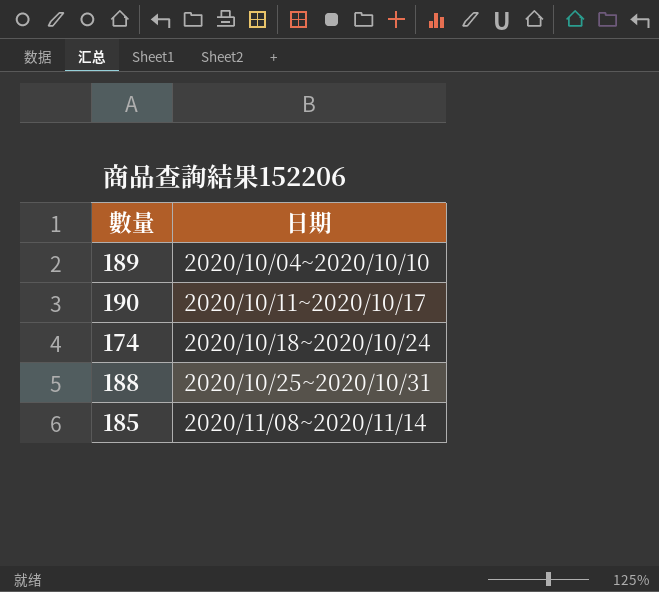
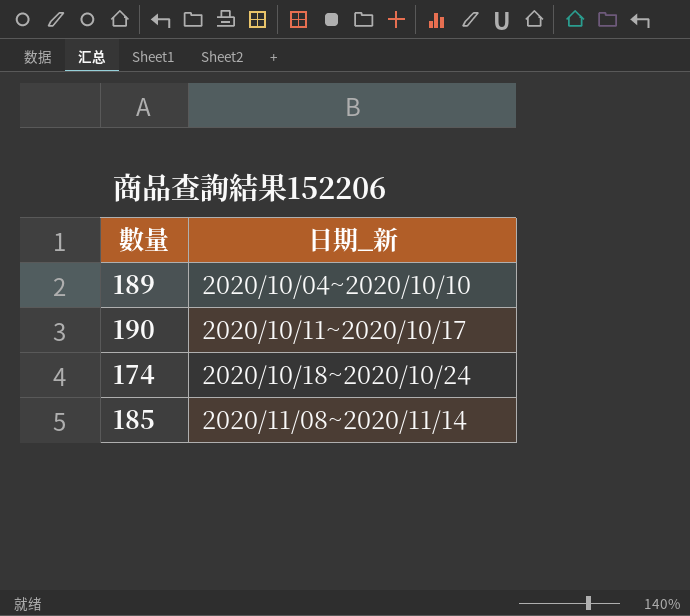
column name: 日期 -> 日期_新
row 188: 2020/10/25~2020/10/31 -> none

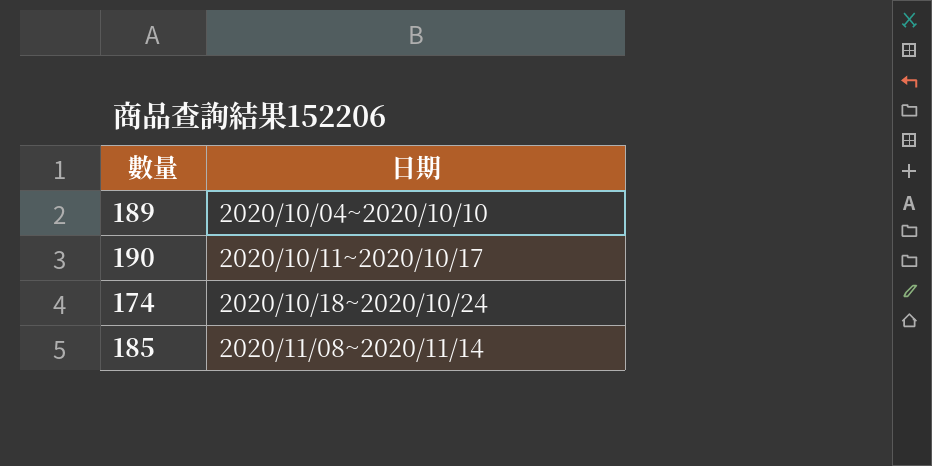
column name: 日期_新 -> 日期

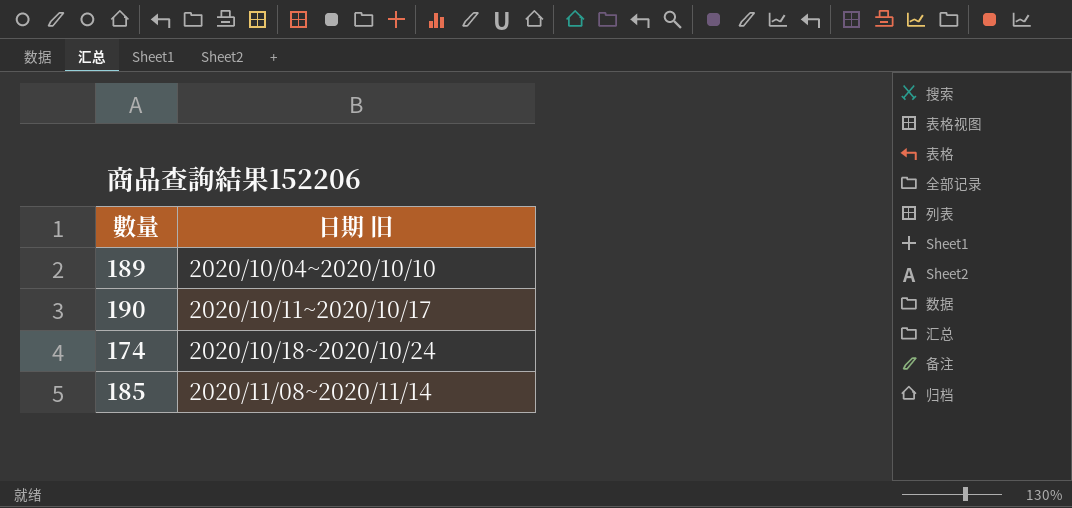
column name: 日期 -> 日期 旧

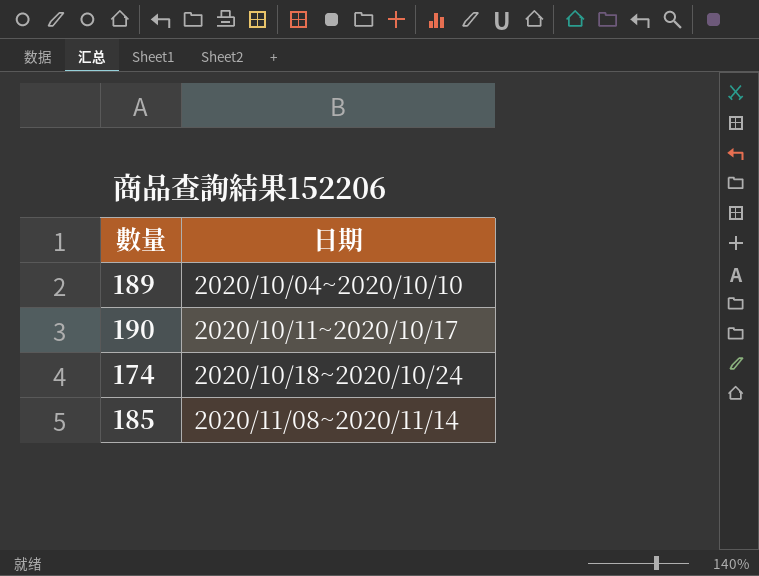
column name: 日期 旧 -> 日期

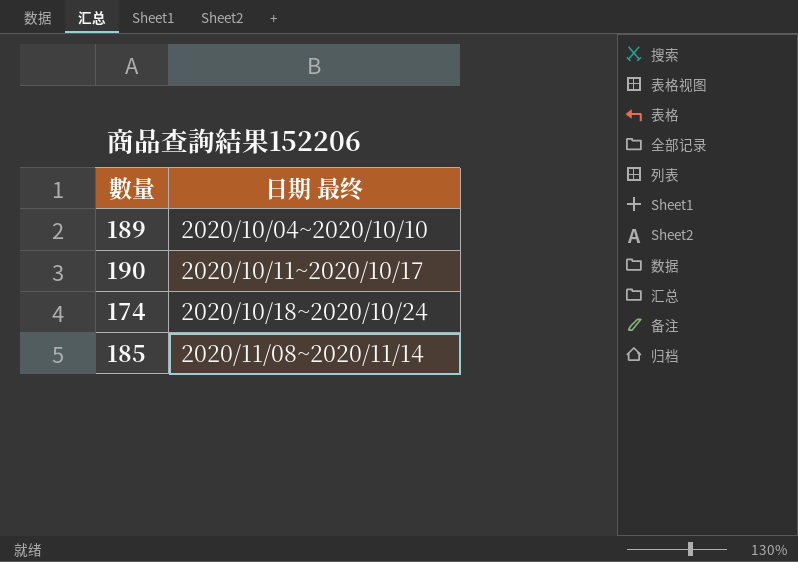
column name: 日期 -> 日期 最终

